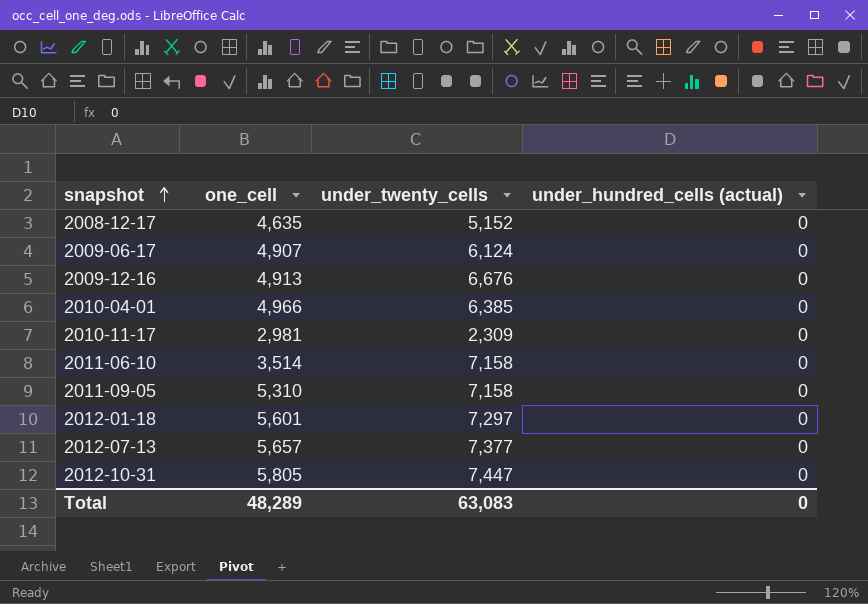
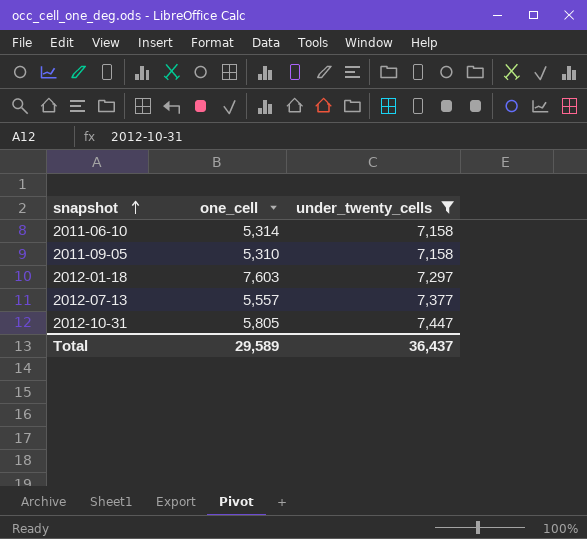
filter: none -> under_twenty_cells >= 7,158
column under_hundred_cells (actual) | position: 4 -> none
2011-06-10 | one_cell: 3,514 -> 5,314
2012-01-18 | one_cell: 5,601 -> 7,603
2012-07-13 | one_cell: 5,657 -> 5,557
Total | one_cell: 48,289 -> 29,589
Total | under_twenty_cells: 63,083 -> 36,437

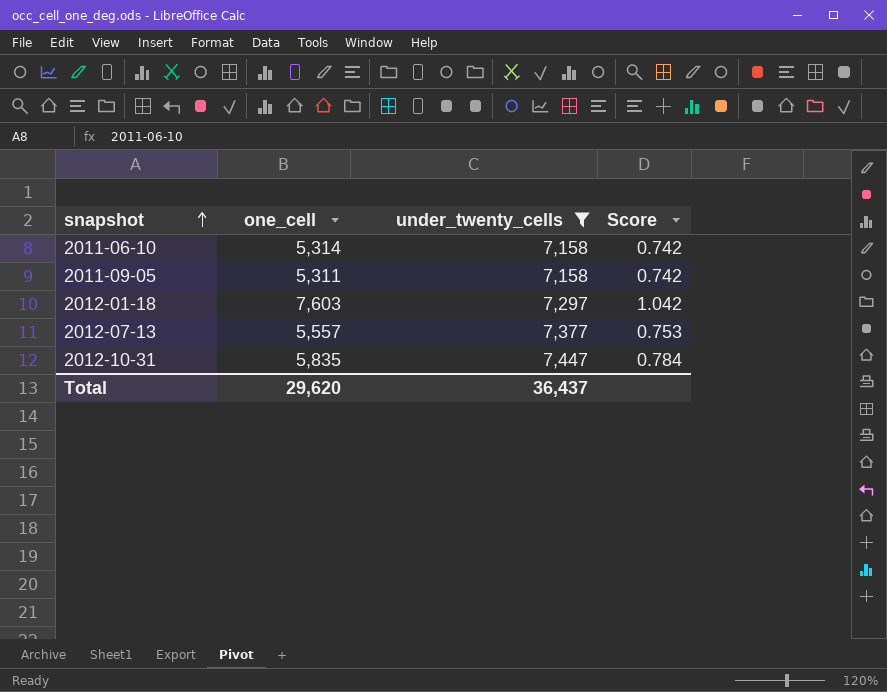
column Score | formula: none -> [one_cell] / [under_twenty_cells]
2011-09-05 | one_cell: 5,310 -> 5,311
2012-10-31 | one_cell: 5,805 -> 5,835
Total | one_cell: 29,589 -> 29,620

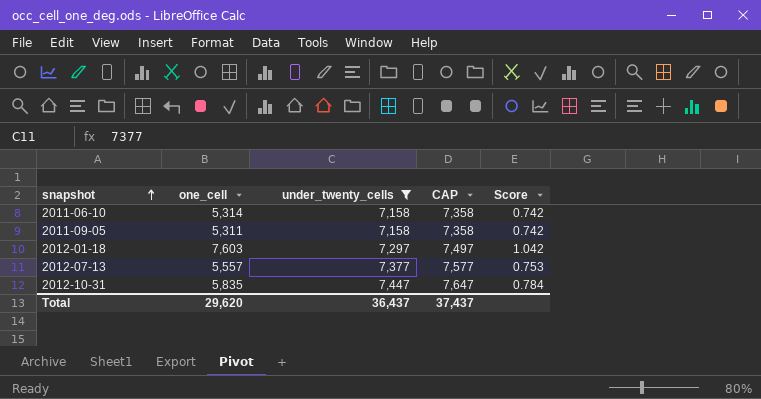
column CAP | formula: none -> [under_twenty_cells] + 200

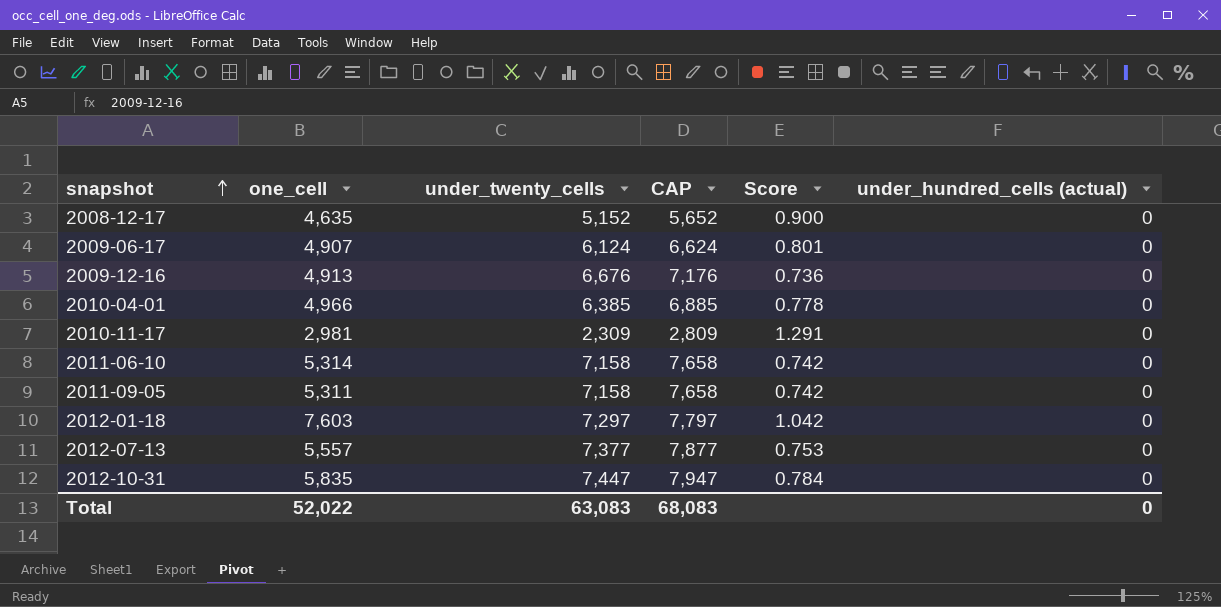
filter: under_twenty_cells >= 7,158 -> none
column CAP | formula: [under_twenty_cells] + 200 -> [under_twenty_cells] + 500
column under_hundred_cells (actual) | position: none -> 6
Total | one_cell: 29,620 -> 52,022
Total | under_twenty_cells: 36,437 -> 63,083
Total | CAP: 37,437 -> 68,083

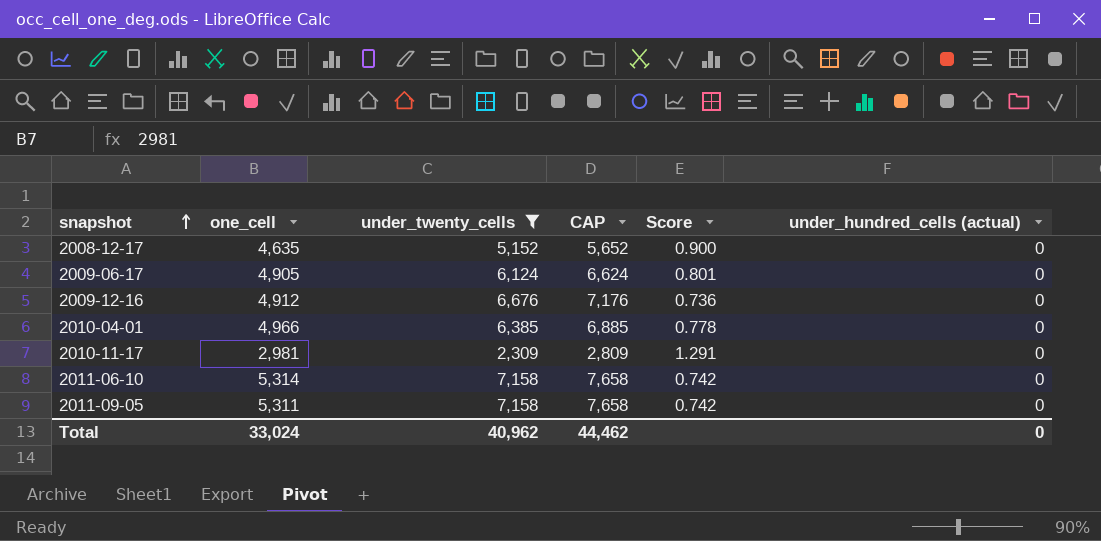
filter: none -> under_twenty_cells <= 7,158
2009-06-17 | one_cell: 4,907 -> 4,905
2009-12-16 | one_cell: 4,913 -> 4,912
Total | one_cell: 52,022 -> 33,024
Total | under_twenty_cells: 63,083 -> 40,962
Total | CAP: 68,083 -> 44,462

